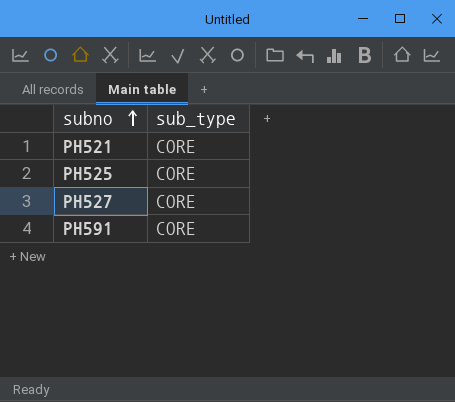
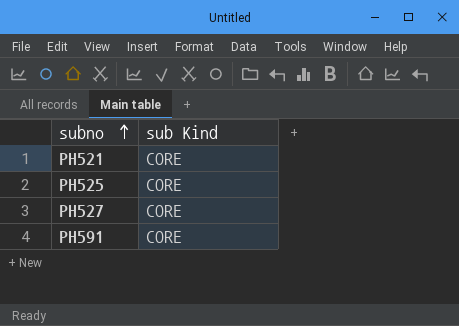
column name: sub_type -> sub Kind

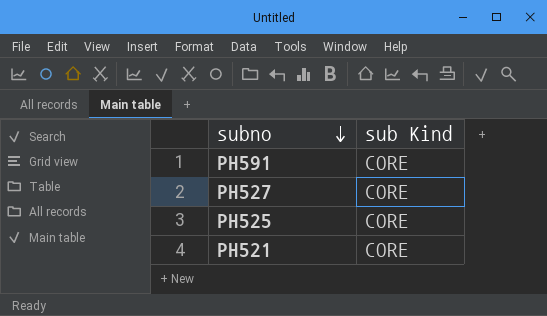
row order: subno ascending -> subno descending

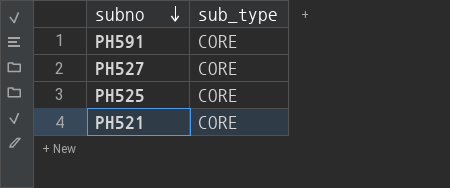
column name: sub Kind -> sub_type

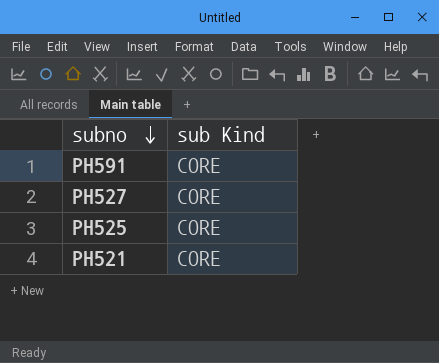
column name: sub_type -> sub Kind

